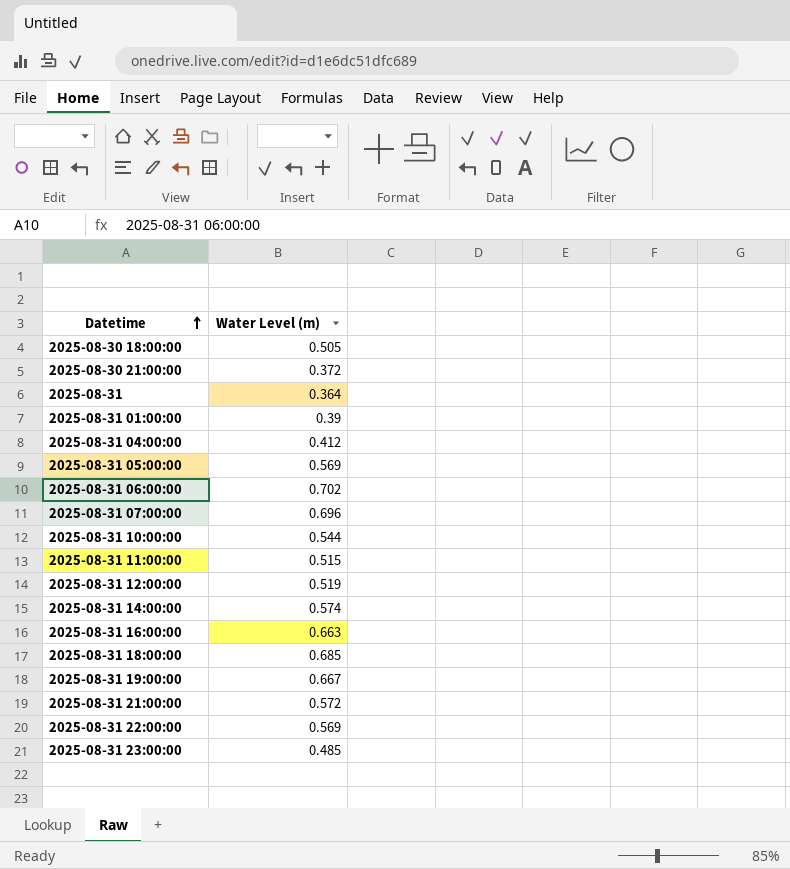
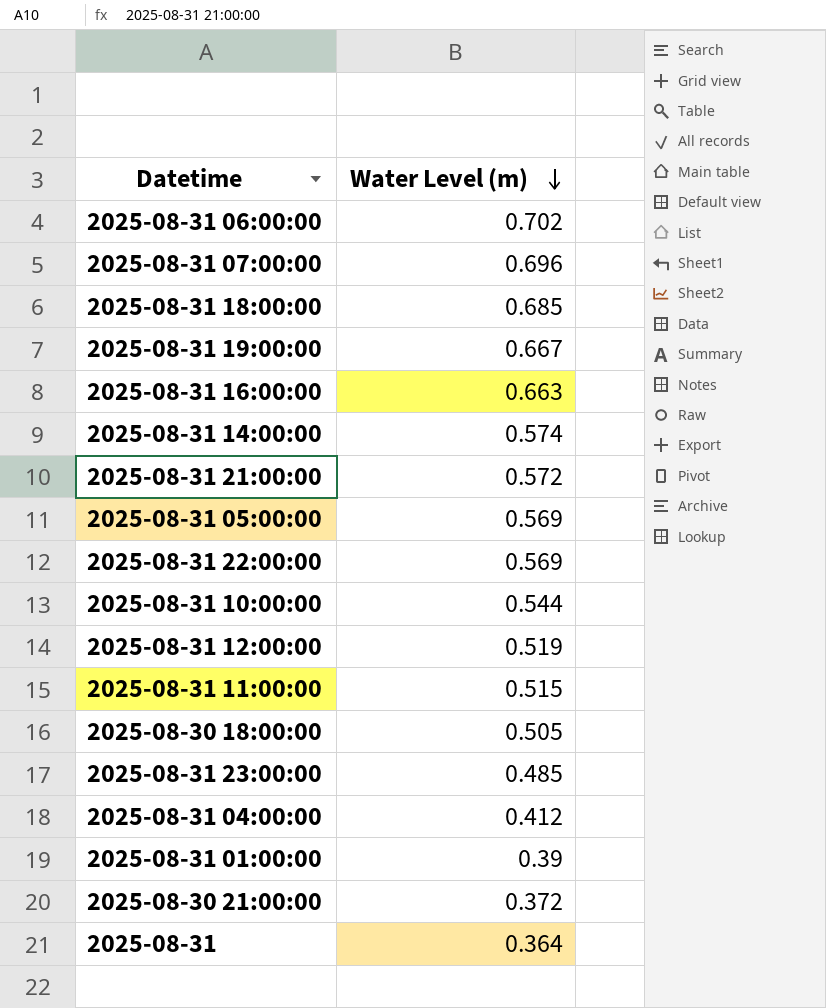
row order: Datetime ascending -> Water Level (m) descending

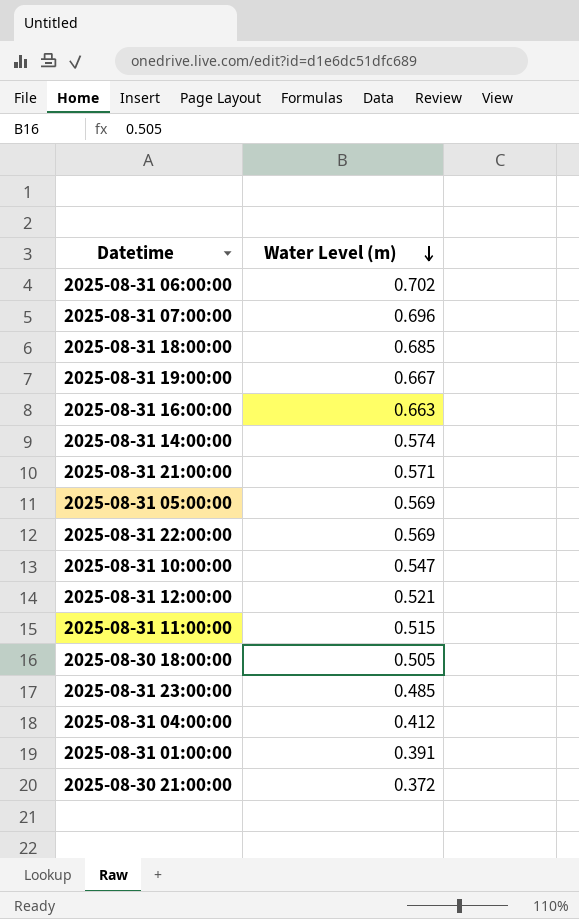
row 2025-08-31: 0.364 -> none
2025-08-31 21:00:00 | Water Level (m): 0.572 -> 0.571
2025-08-31 10:00:00 | Water Level (m): 0.544 -> 0.547
2025-08-31 12:00:00 | Water Level (m): 0.519 -> 0.521
2025-08-31 01:00:00 | Water Level (m): 0.39 -> 0.391

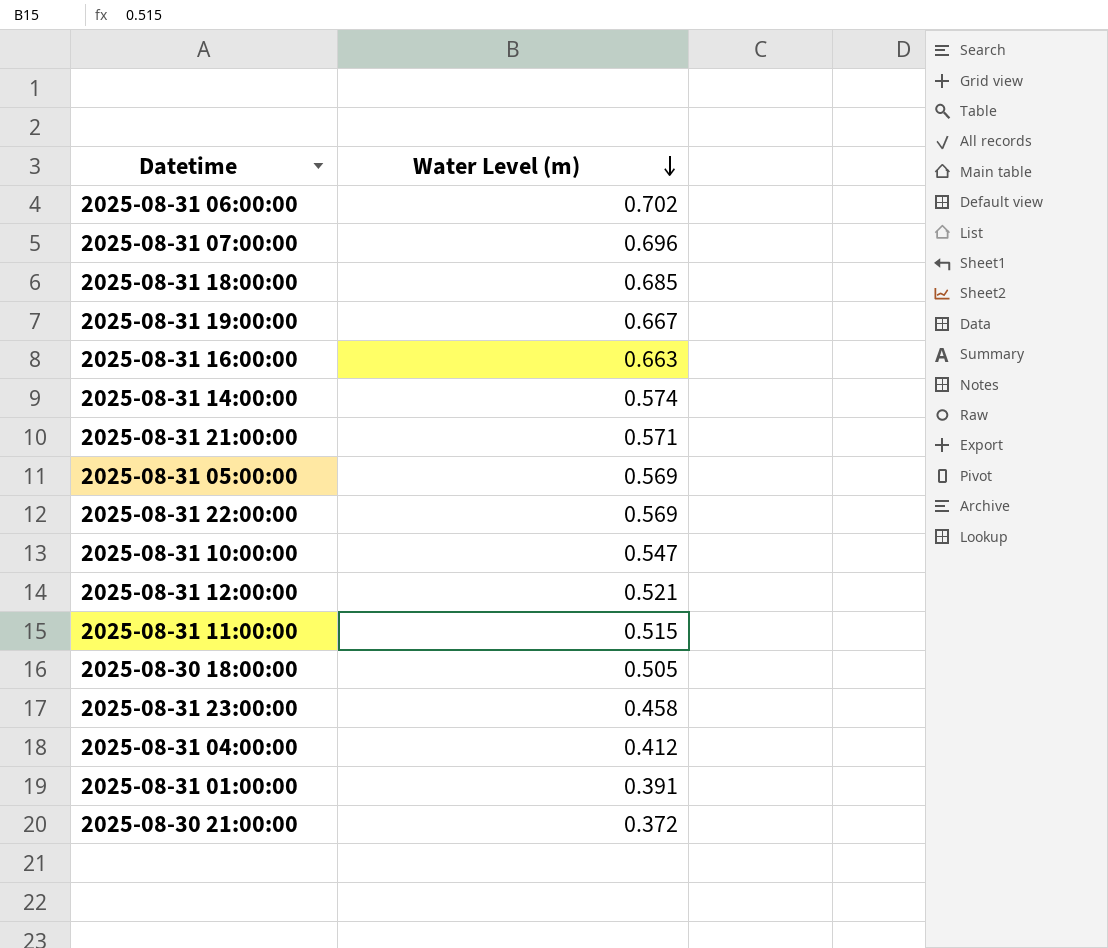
2025-08-31 23:00:00 | Water Level (m): 0.485 -> 0.458

